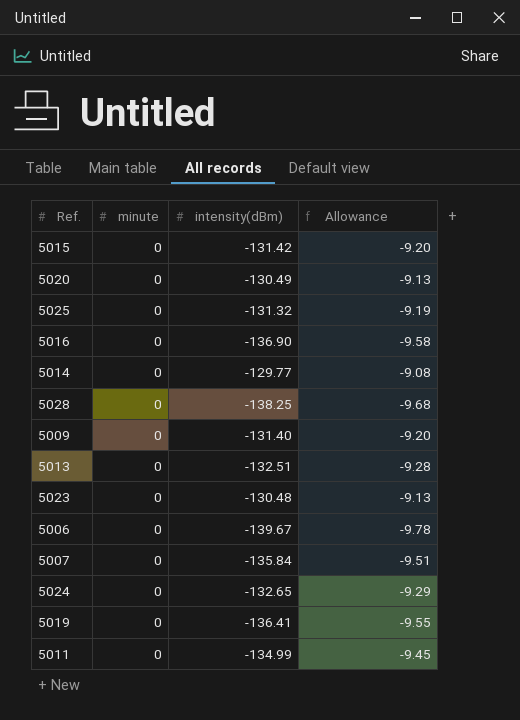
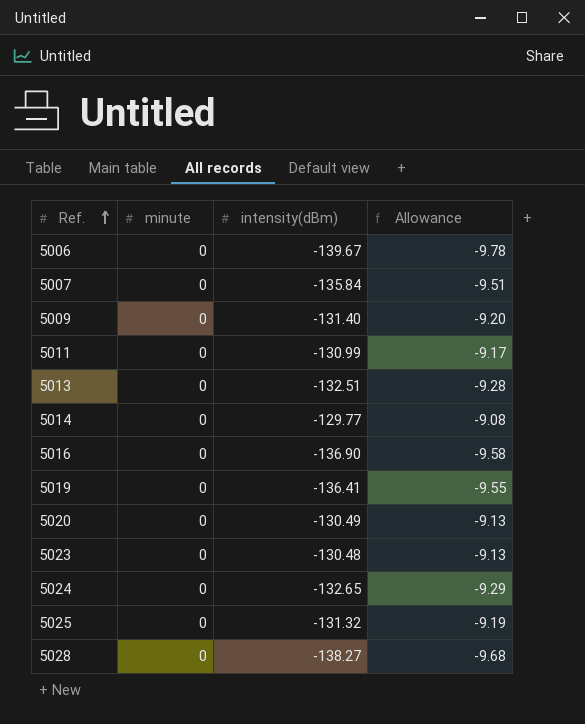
row order: none -> Ref. ascending
row 5015: 0 | -131.42 | -9.20 -> none
5011 | intensity(dBm): -134.99 -> -130.99
5011 | Allowance: -9.45 -> -9.17
5028 | intensity(dBm): -138.25 -> -138.27

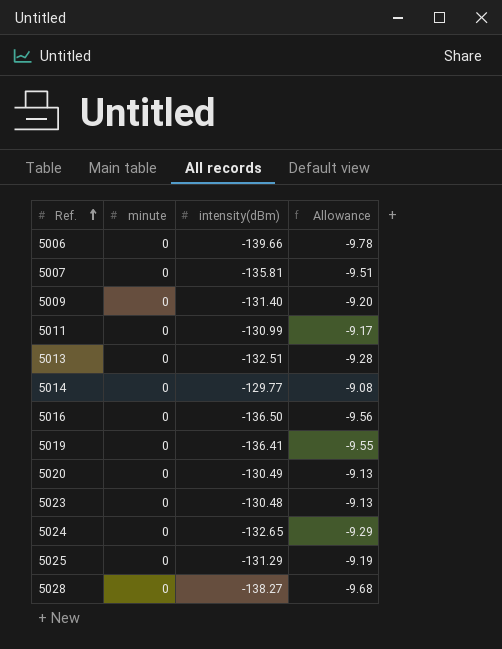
5006 | intensity(dBm): -139.67 -> -139.66
5007 | intensity(dBm): -135.84 -> -135.81
5016 | intensity(dBm): -136.90 -> -136.50
5016 | Allowance: -9.58 -> -9.56
5025 | intensity(dBm): -131.32 -> -131.29

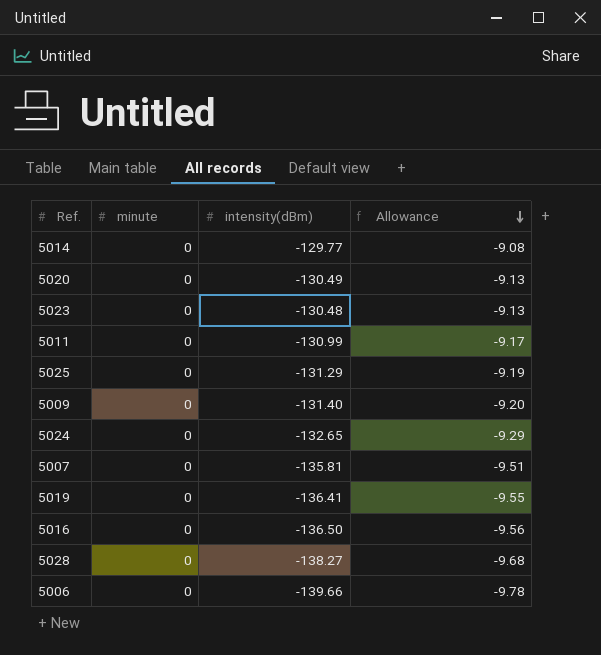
row order: Ref. ascending -> Allowance descending
row 5013: 0 | -132.51 | -9.28 -> none

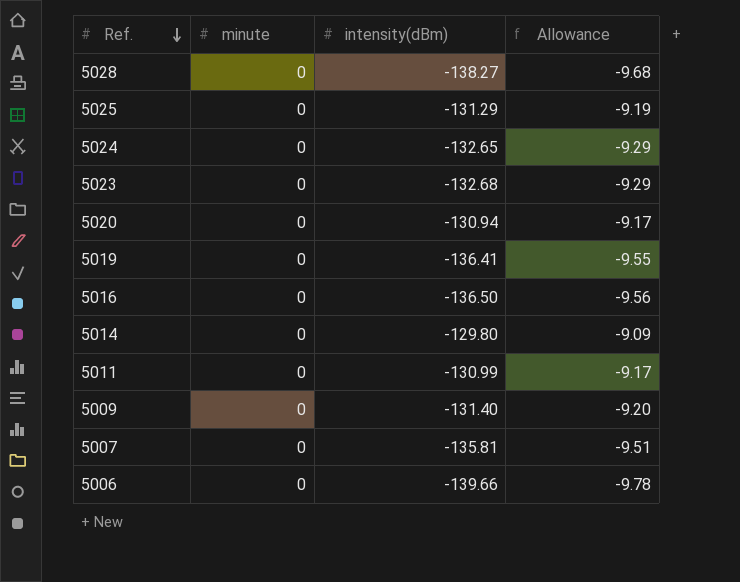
row order: Allowance descending -> Ref. descending
5023 | intensity(dBm): -130.48 -> -132.68
5023 | Allowance: -9.13 -> -9.29
5020 | intensity(dBm): -130.49 -> -130.94
5020 | Allowance: -9.13 -> -9.17
5014 | intensity(dBm): -129.77 -> -129.80
5014 | Allowance: -9.08 -> -9.09

